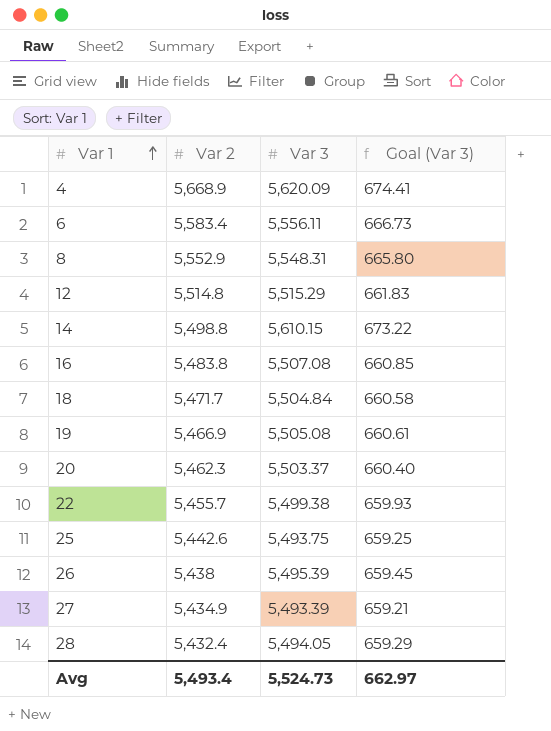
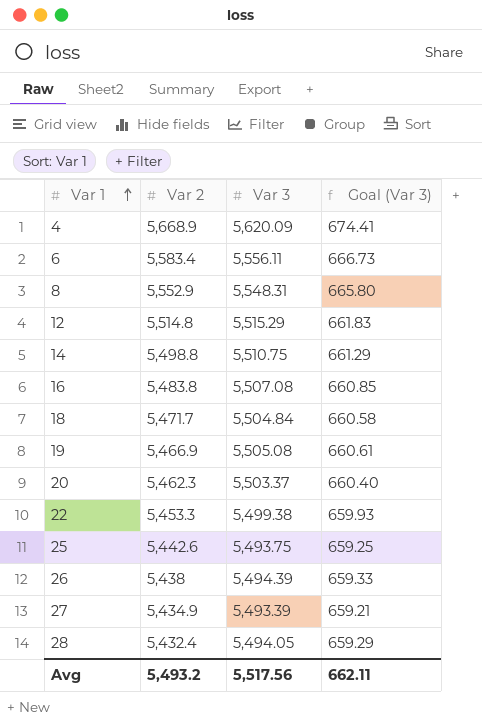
14 | Var 3: 5,610.15 -> 5,510.75
14 | Goal (Var 3): 673.22 -> 661.29
22 | Var 2: 5,455.7 -> 5,453.3
26 | Var 3: 5,495.39 -> 5,494.39
26 | Goal (Var 3): 659.45 -> 659.33
Avg | Var 2: 5,493.4 -> 5,493.2
Avg | Var 3: 5,524.73 -> 5,517.56
Avg | Goal (Var 3): 662.97 -> 662.11

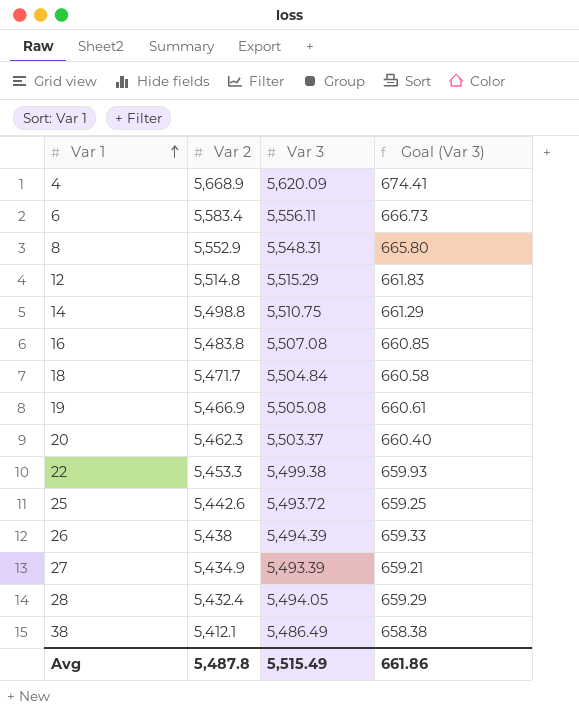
25 | Var 3: 5,493.75 -> 5,493.72
row 38: none -> 5,412.1 | 5,486.49 | 658.38
Avg | Var 2: 5,493.2 -> 5,487.8
Avg | Var 3: 5,517.56 -> 5,515.49
Avg | Goal (Var 3): 662.11 -> 661.86

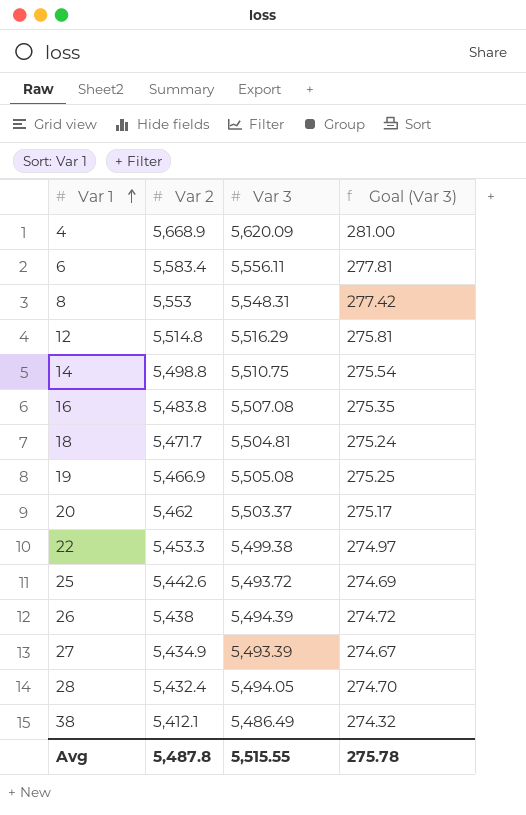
column Goal (Var 3) | formula: [Var 3] * 0.12 -> [Var 3] * 0.05
8 | Var 2: 5,552.9 -> 5,553
12 | Var 3: 5,515.29 -> 5,516.29
18 | Var 3: 5,504.84 -> 5,504.81
20 | Var 2: 5,462.3 -> 5,462
Avg | Var 3: 5,515.49 -> 5,515.55
Avg | Goal (Var 3): 661.86 -> 275.78

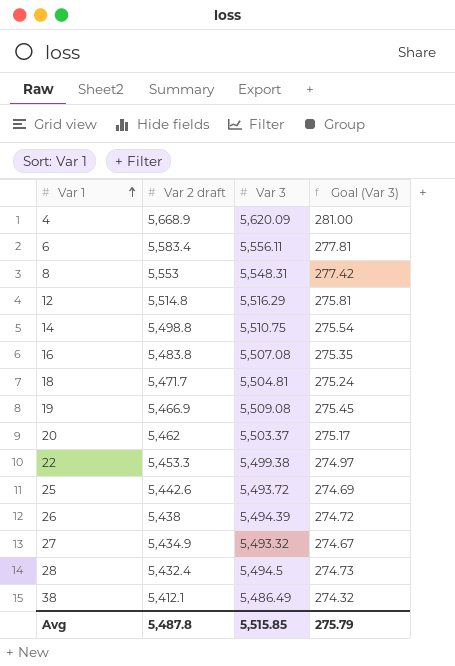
column name: Var 2 -> Var 2 draft
19 | Var 3: 5,505.08 -> 5,509.08
19 | Goal (Var 3): 275.25 -> 275.45
27 | Var 3: 5,493.39 -> 5,493.32
28 | Var 3: 5,494.05 -> 5,494.5
28 | Goal (Var 3): 274.70 -> 274.73
Avg | Var 3: 5,515.55 -> 5,515.85
Avg | Goal (Var 3): 275.78 -> 275.79

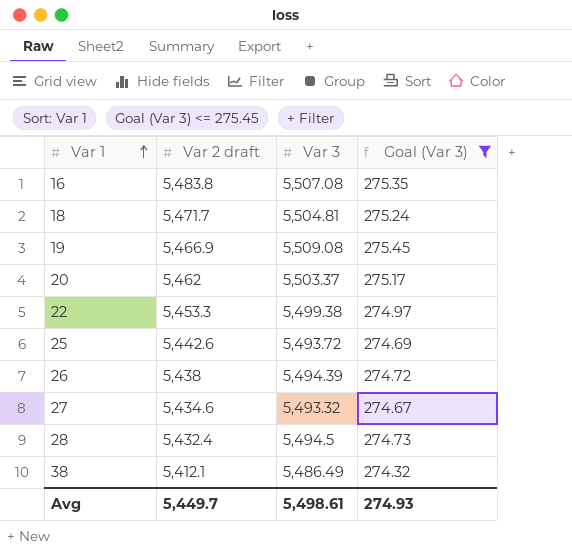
filter: none -> Goal (Var 3) <= 275.45
27 | Var 2 draft: 5,434.9 -> 5,434.6
Avg | Var 2 draft: 5,487.8 -> 5,449.7
Avg | Var 3: 5,515.85 -> 5,498.61
Avg | Goal (Var 3): 275.79 -> 274.93

